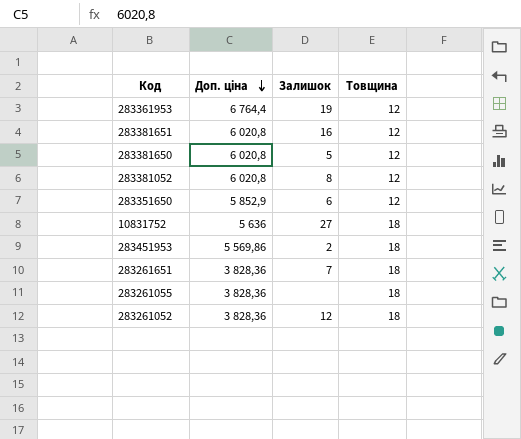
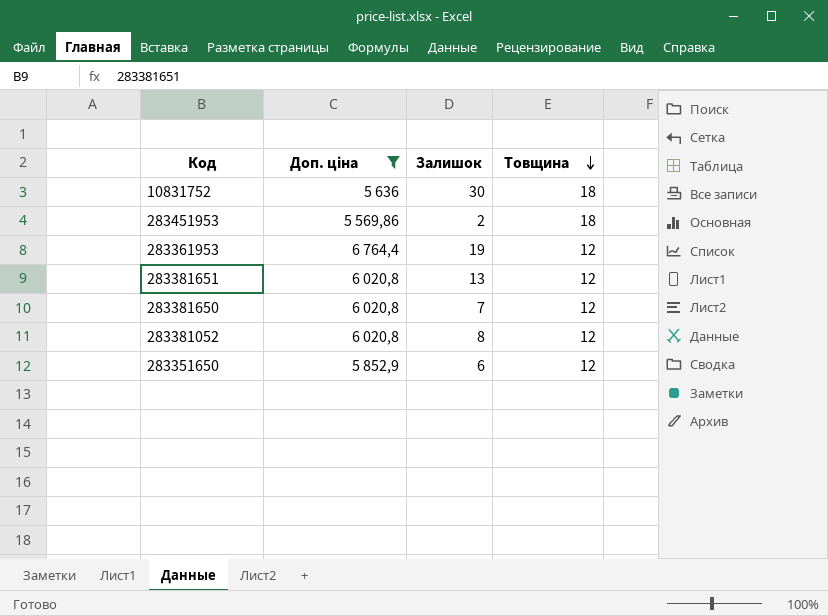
filter: none -> Доп. ціна != 3 828,36
row order: Доп. ціна descending -> Товщина descending
10831752 | Залишок: 27 -> 30
283381651 | Залишок: 16 -> 13
283381650 | Залишок: 5 -> 7

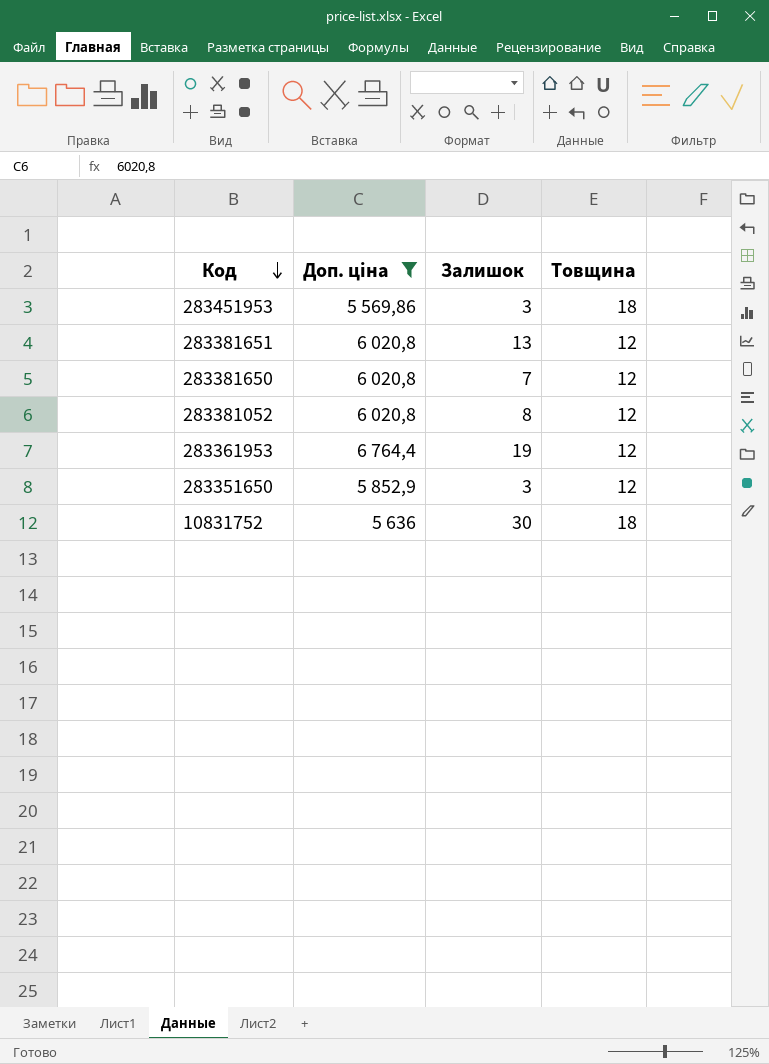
row order: Товщина descending -> Код descending
283451953 | Залишок: 2 -> 3
283351650 | Залишок: 6 -> 3

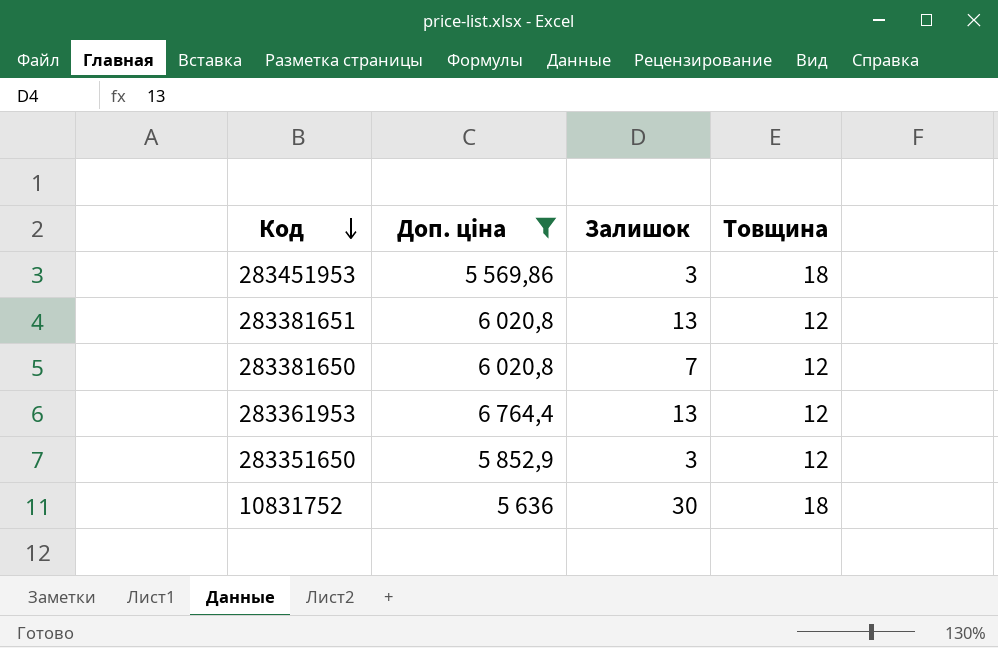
row 283381052: 6 020,8 | 8 | 12 -> none
283361953 | Залишок: 19 -> 13

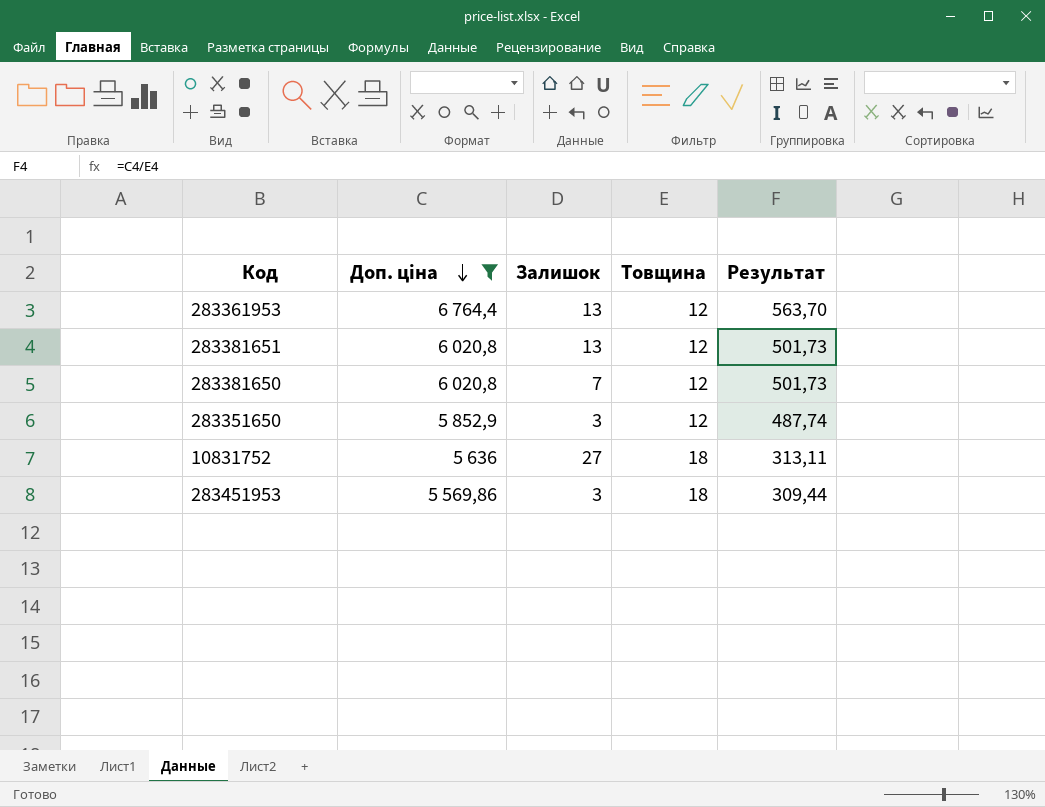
row order: Код descending -> Доп. ціна descending
column Результат | formula: none -> [Доп. ціна] / [Товщина]
10831752 | Залишок: 30 -> 27

